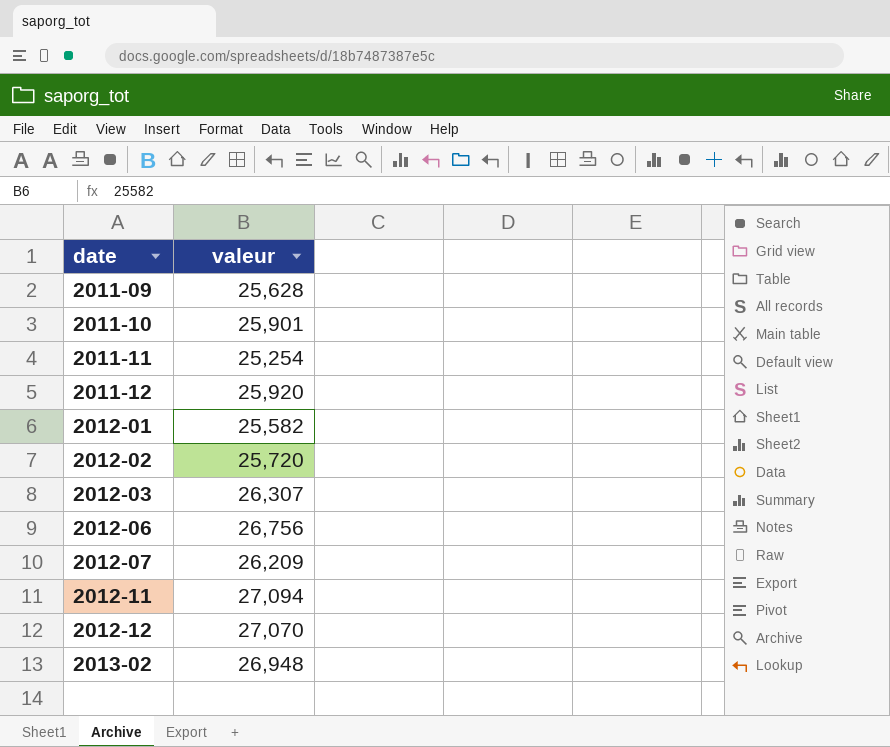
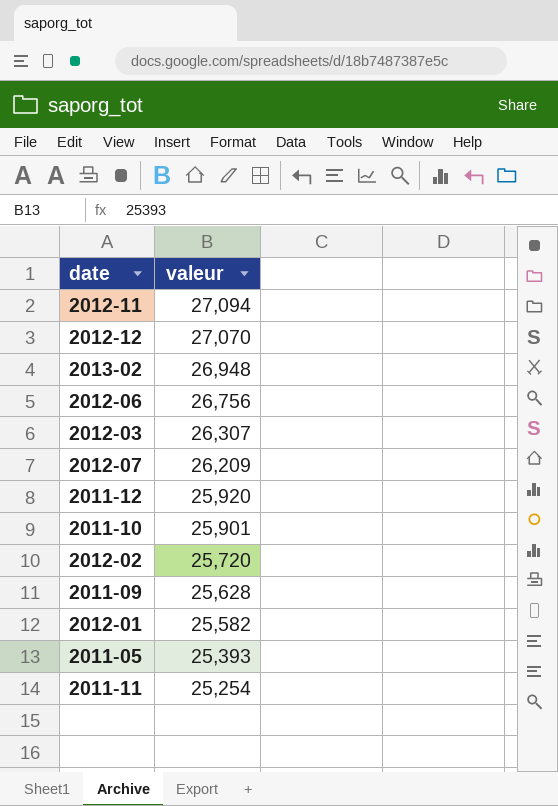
row order: date ascending -> valeur descending
row 2011-05: none -> 25,393

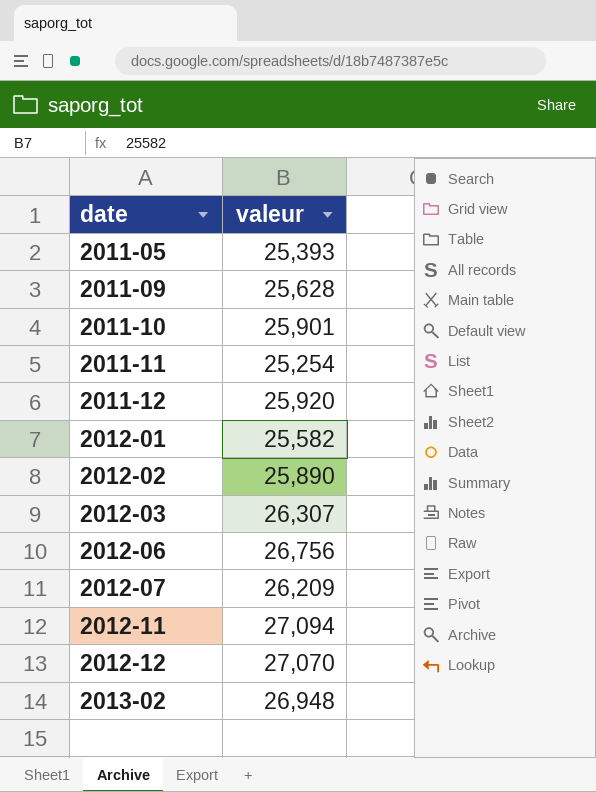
row order: valeur descending -> date ascending
2012-02 | valeur: 25,720 -> 25,890

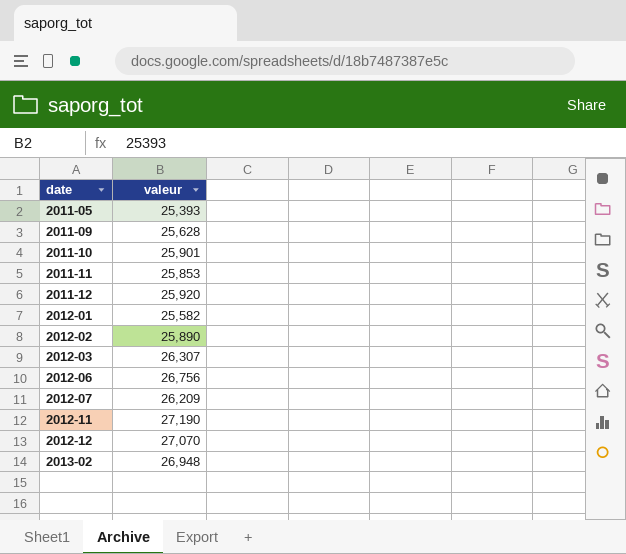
2011-11 | valeur: 25,254 -> 25,853
2012-11 | valeur: 27,094 -> 27,190

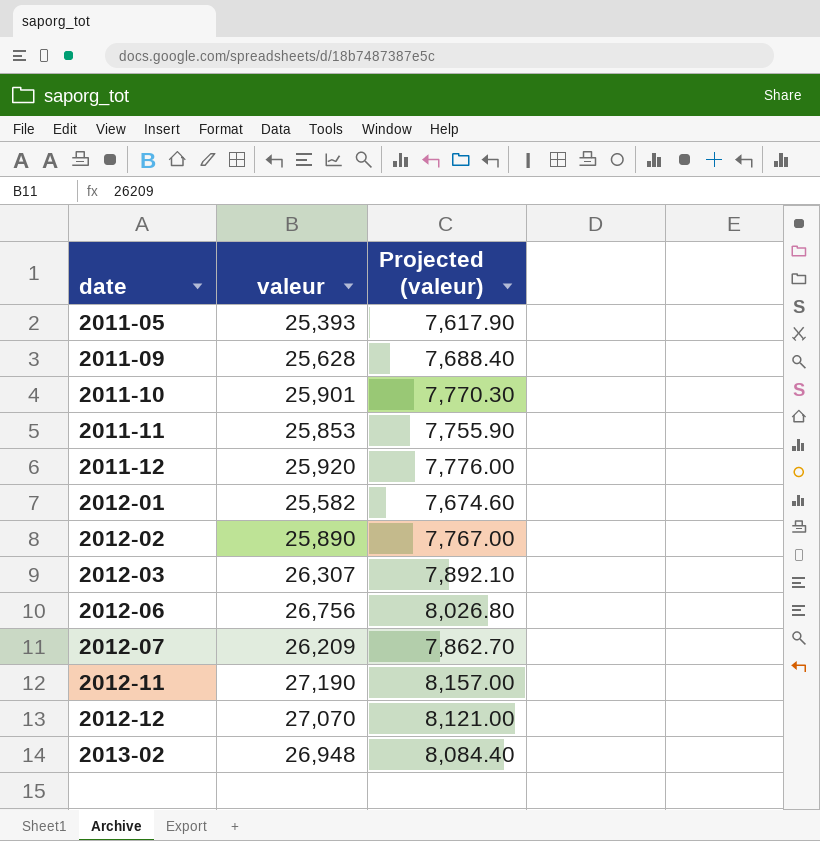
column Projected (valeur) | formula: none -> [valeur] * 0.3

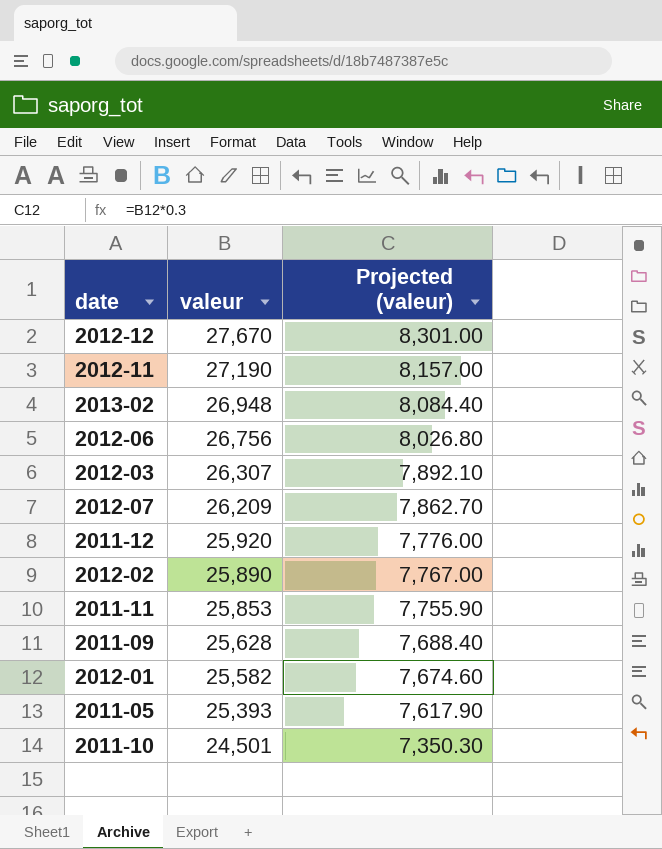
row order: date ascending -> valeur descending
2012-12 | valeur: 27,070 -> 27,670
2012-12 | Projected (valeur): 8,121.00 -> 8,301.00
2011-10 | valeur: 25,901 -> 24,501
2011-10 | Projected (valeur): 7,770.30 -> 7,350.30

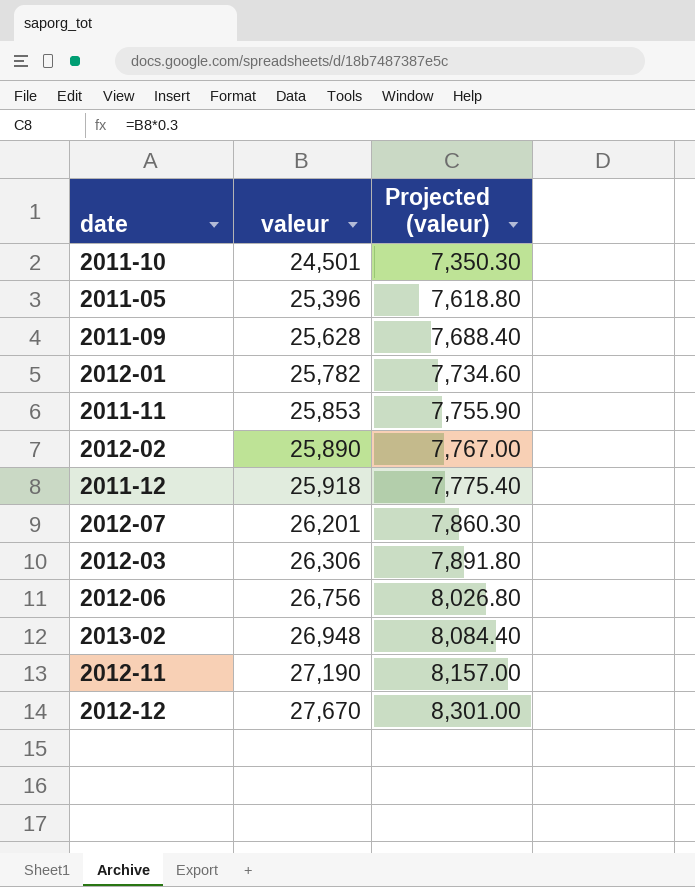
row order: valeur descending -> valeur ascending
2011-05 | valeur: 25,393 -> 25,396
2011-05 | Projected (valeur): 7,617.90 -> 7,618.80
2012-01 | valeur: 25,582 -> 25,782
2012-01 | Projected (valeur): 7,674.60 -> 7,734.60
2011-12 | valeur: 25,920 -> 25,918
2011-12 | Projected (valeur): 7,776.00 -> 7,775.40
2012-07 | valeur: 26,209 -> 26,201
2012-07 | Projected (valeur): 7,862.70 -> 7,860.30
2012-03 | valeur: 26,307 -> 26,306
2012-03 | Projected (valeur): 7,892.10 -> 7,891.80

